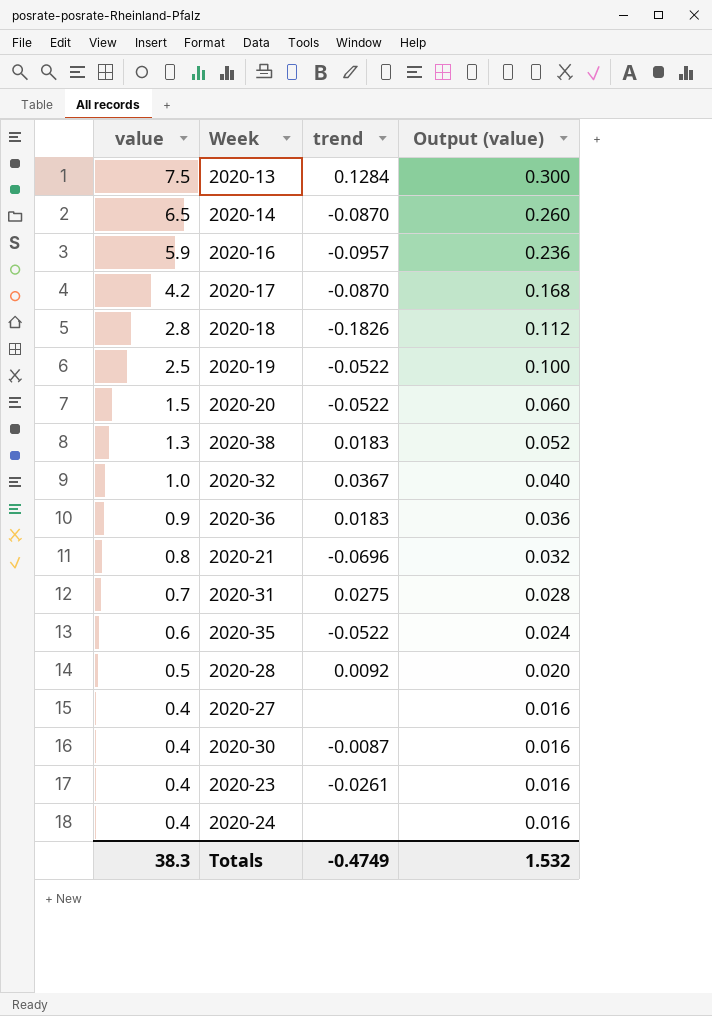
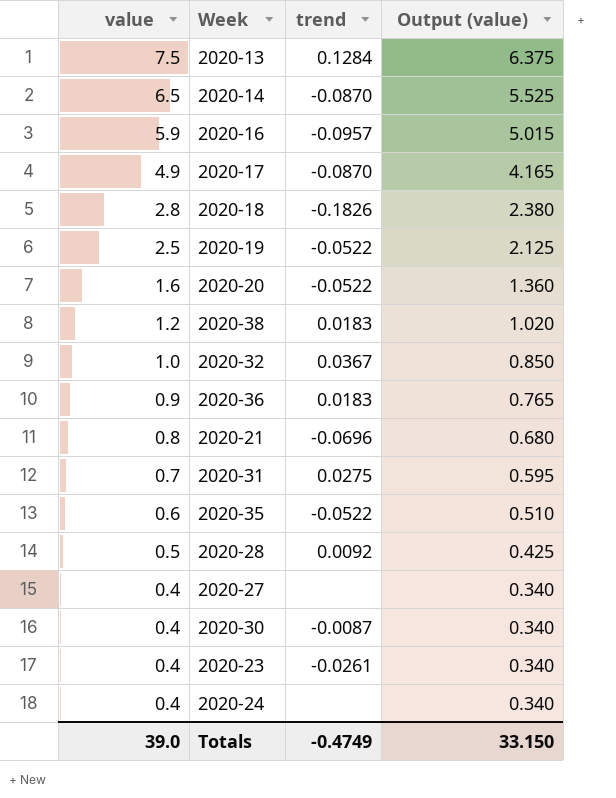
column Output (value) | formula: [value] * 0.04 -> [value] * 0.85
2020-17 | value: 4.2 -> 4.9
2020-20 | value: 1.5 -> 1.6
2020-38 | value: 1.3 -> 1.2
Totals | value: 38.3 -> 39.0
Totals | Output (value): 1.532 -> 33.150

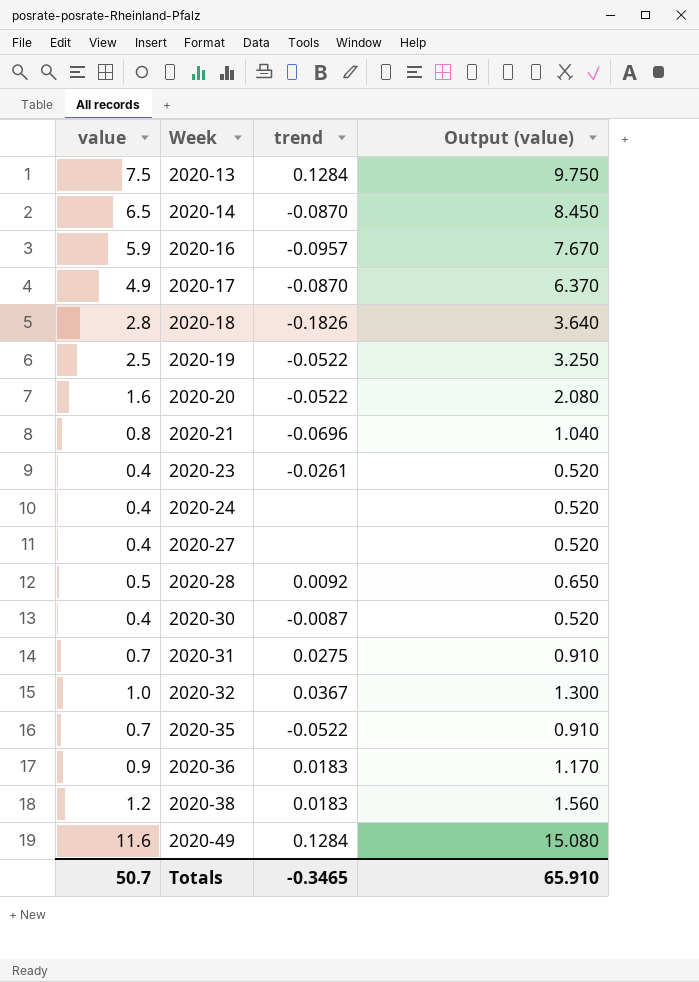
row order: value descending -> Week ascending
column Output (value) | formula: [value] * 0.85 -> [value] * 1.3
2020-35 | value: 0.6 -> 0.7
row 2020-49: none -> 11.6 | 0.1284 | 15.080
Totals | value: 39.0 -> 50.7
Totals | trend: -0.4749 -> -0.3465
Totals | Output (value): 33.150 -> 65.910

